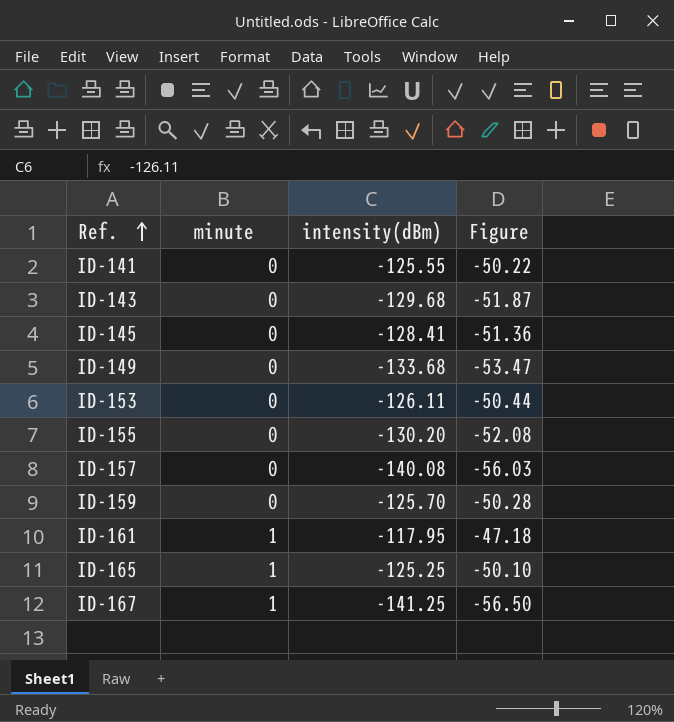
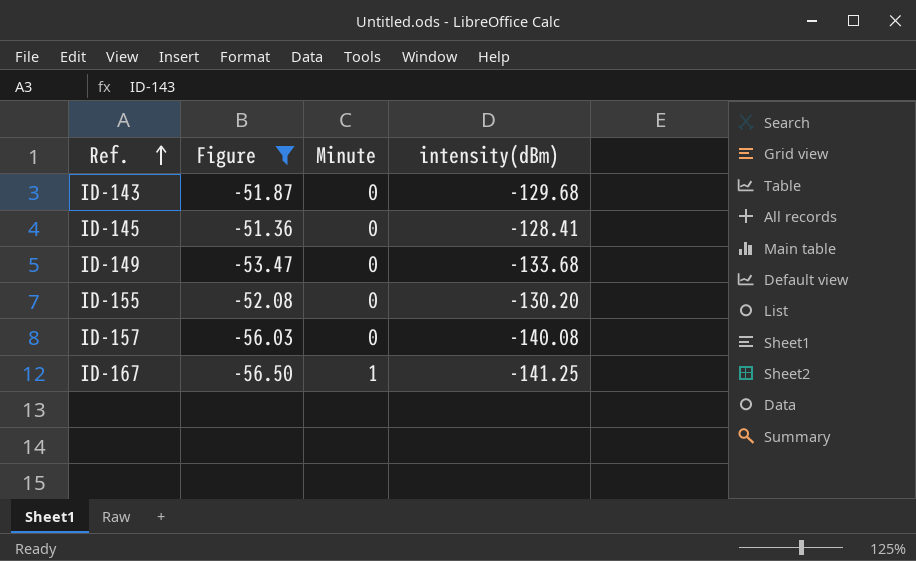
filter: none -> Figure <= -51.36
column Figure | position: 4 -> 2
column name: minute -> Minute

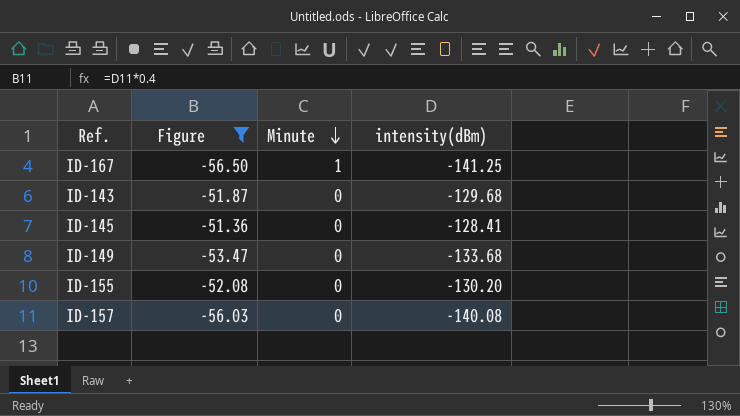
row order: Ref. ascending -> Minute descending

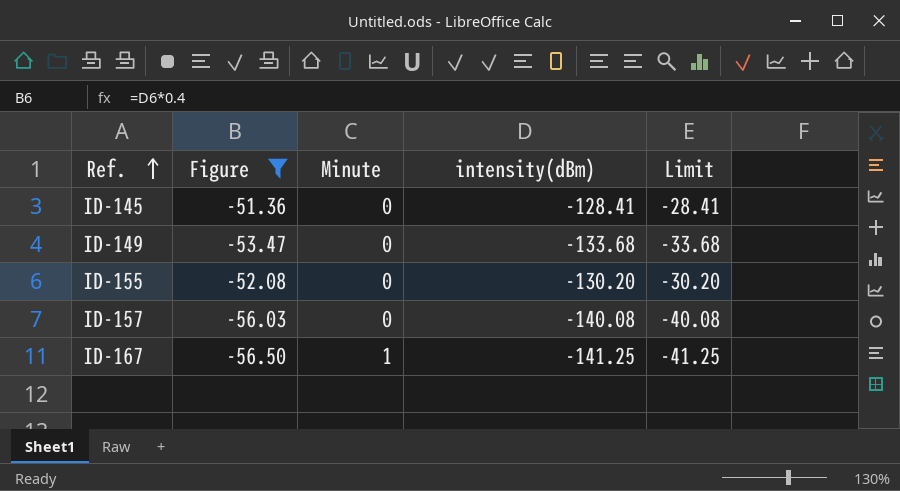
row order: Minute descending -> Ref. ascending
column Limit | formula: none -> [intensity(dBm)] + 100
row ID-143: -51.87 | 0 | -129.68 -> none

